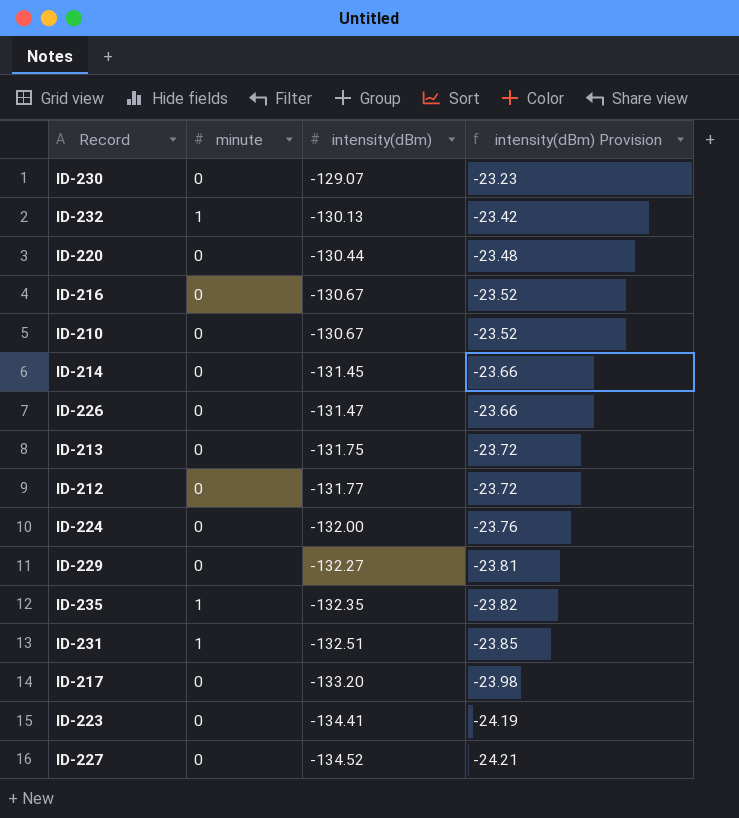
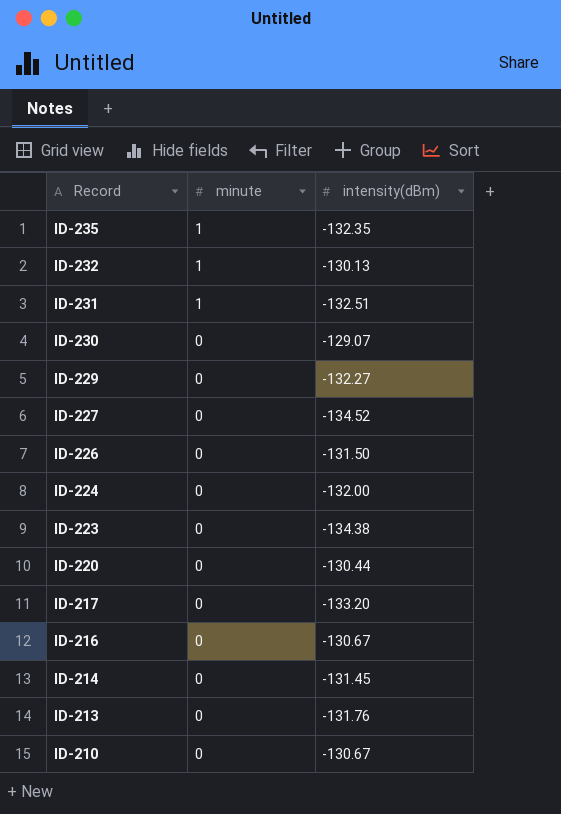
row order: intensity(dBm) descending -> Record descending
column intensity(dBm) Provision | formula: [intensity(dBm)] * 0.18 -> none
row ID-212: 0 | -131.77 | -23.72 -> none
ID-226 | intensity(dBm): -131.47 -> -131.50
ID-223 | intensity(dBm): -134.41 -> -134.38
ID-213 | intensity(dBm): -131.75 -> -131.76

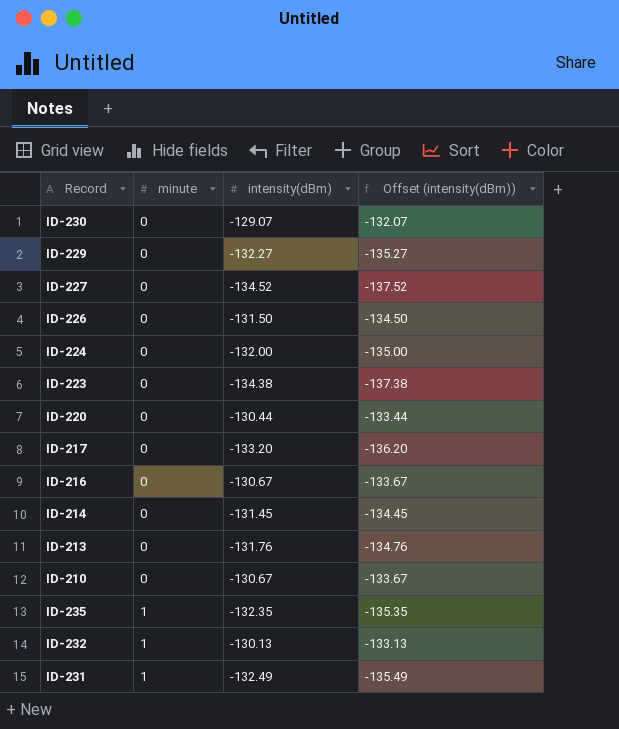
row order: Record descending -> minute ascending
column Offset (intensity(dBm)) | formula: none -> [intensity(dBm)] - 3
ID-231 | intensity(dBm): -132.51 -> -132.49

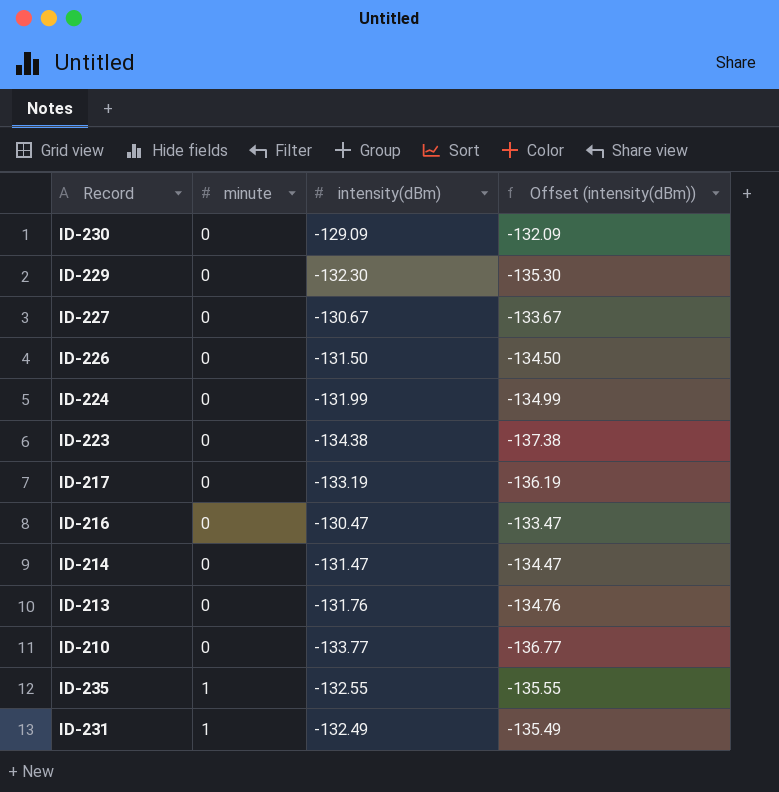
row ID-220: 0 | -130.44 | -133.44 -> none
row ID-232: 1 | -130.13 | -133.13 -> none
ID-230 | intensity(dBm): -129.07 -> -129.09
ID-230 | Offset (intensity(dBm)): -132.07 -> -132.09
ID-229 | intensity(dBm): -132.27 -> -132.30
ID-229 | Offset (intensity(dBm)): -135.27 -> -135.30
ID-227 | intensity(dBm): -134.52 -> -130.67
ID-227 | Offset (intensity(dBm)): -137.52 -> -133.67
ID-224 | intensity(dBm): -132.00 -> -131.99
ID-224 | Offset (intensity(dBm)): -135.00 -> -134.99
ID-217 | intensity(dBm): -133.20 -> -133.19
ID-217 | Offset (intensity(dBm)): -136.20 -> -136.19
ID-216 | intensity(dBm): -130.67 -> -130.47
ID-216 | Offset (intensity(dBm)): -133.67 -> -133.47
ID-214 | intensity(dBm): -131.45 -> -131.47
ID-214 | Offset (intensity(dBm)): -134.45 -> -134.47
ID-210 | intensity(dBm): -130.67 -> -133.77
ID-210 | Offset (intensity(dBm)): -133.67 -> -136.77
ID-235 | intensity(dBm): -132.35 -> -132.55
ID-235 | Offset (intensity(dBm)): -135.35 -> -135.55

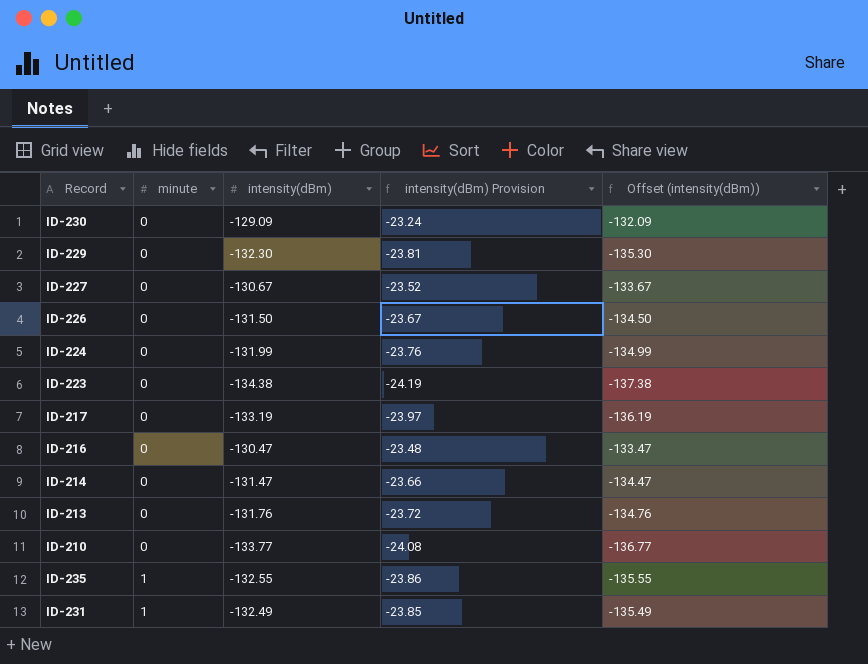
column intensity(dBm) Provision | formula: none -> [intensity(dBm)] * 0.18

